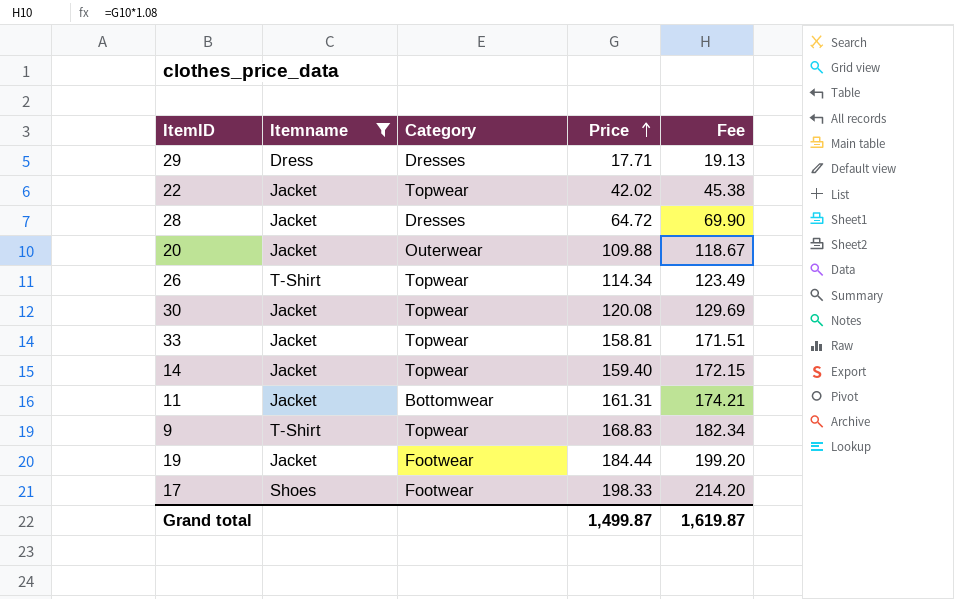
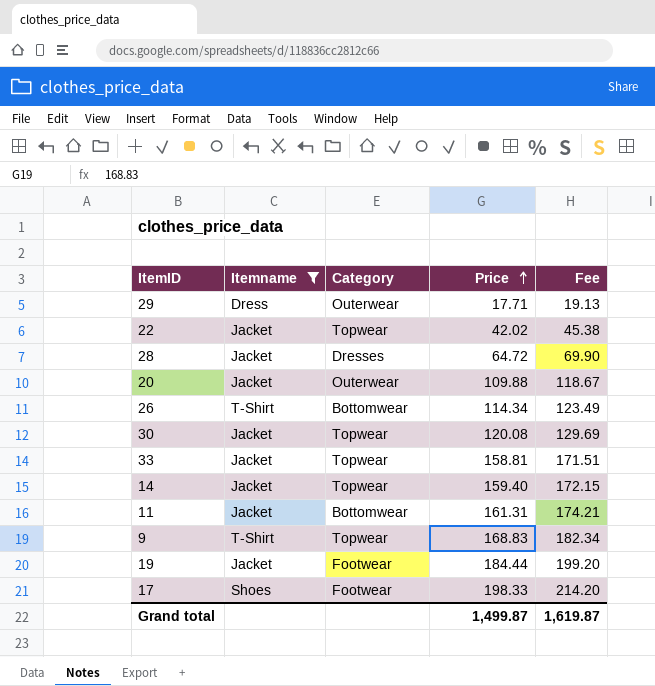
29 | Category: Dresses -> Outerwear
26 | Category: Topwear -> Bottomwear

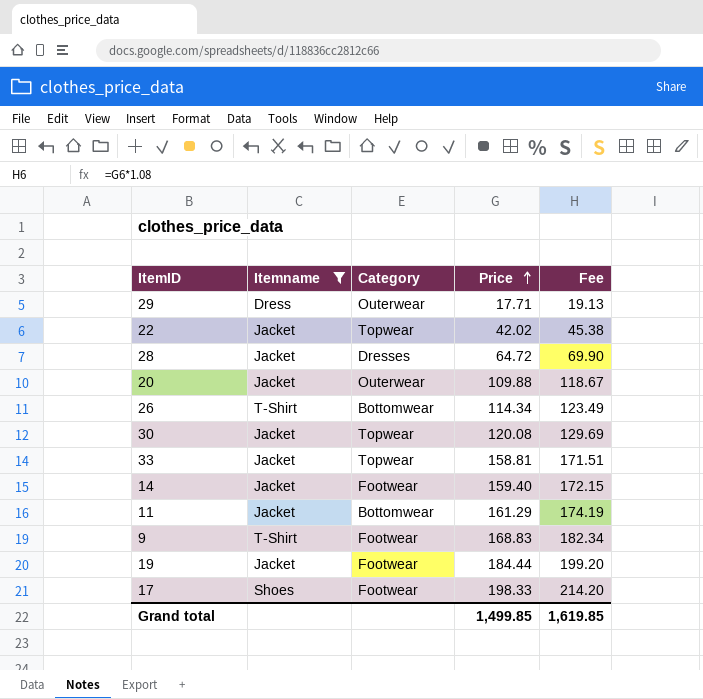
14 | Category: Topwear -> Footwear
11 | Price: 161.31 -> 161.29
11 | Fee: 174.21 -> 174.19
9 | Category: Topwear -> Footwear
Grand total | Price: 1,499.87 -> 1,499.85
Grand total | Fee: 1,619.87 -> 1,619.85

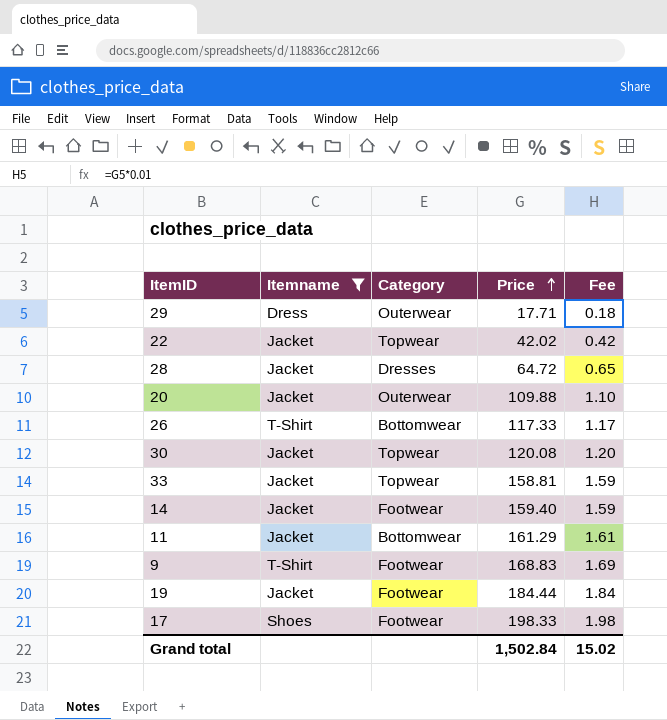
column Fee | formula: [Price] * 1.08 -> [Price] * 0.01
26 | Price: 114.34 -> 117.33
Grand total | Price: 1,499.85 -> 1,502.84
Grand total | Fee: 1,619.85 -> 15.02

